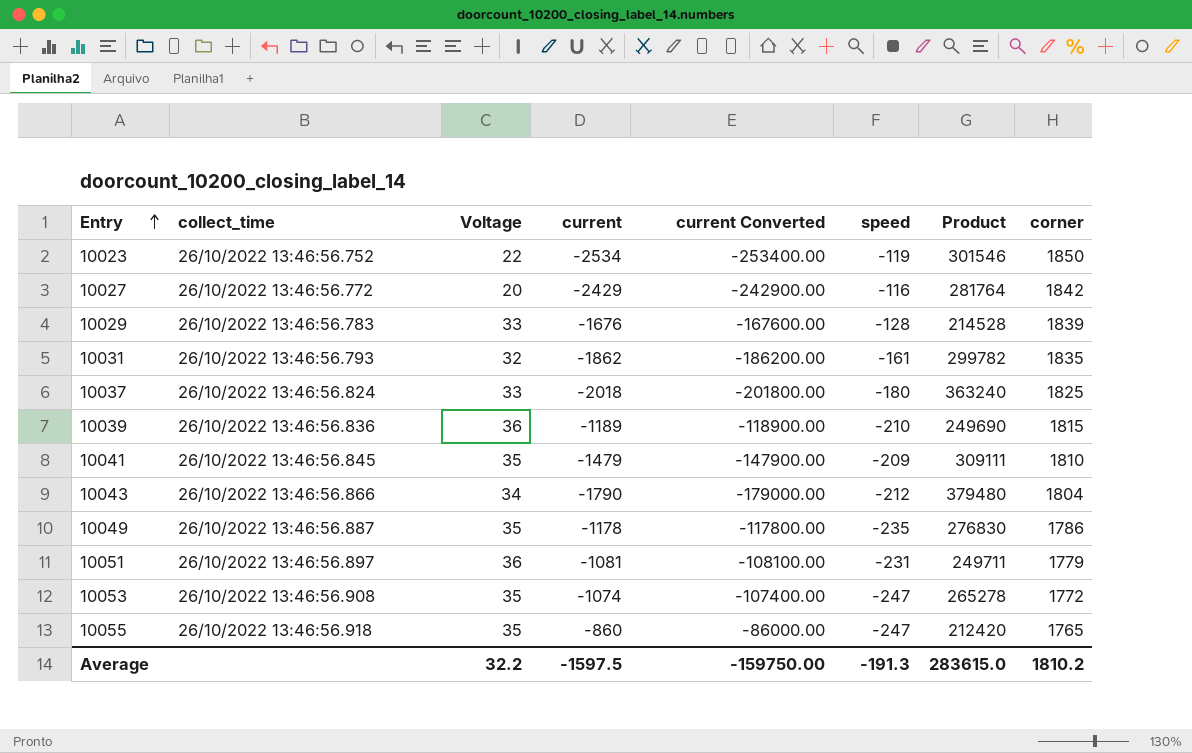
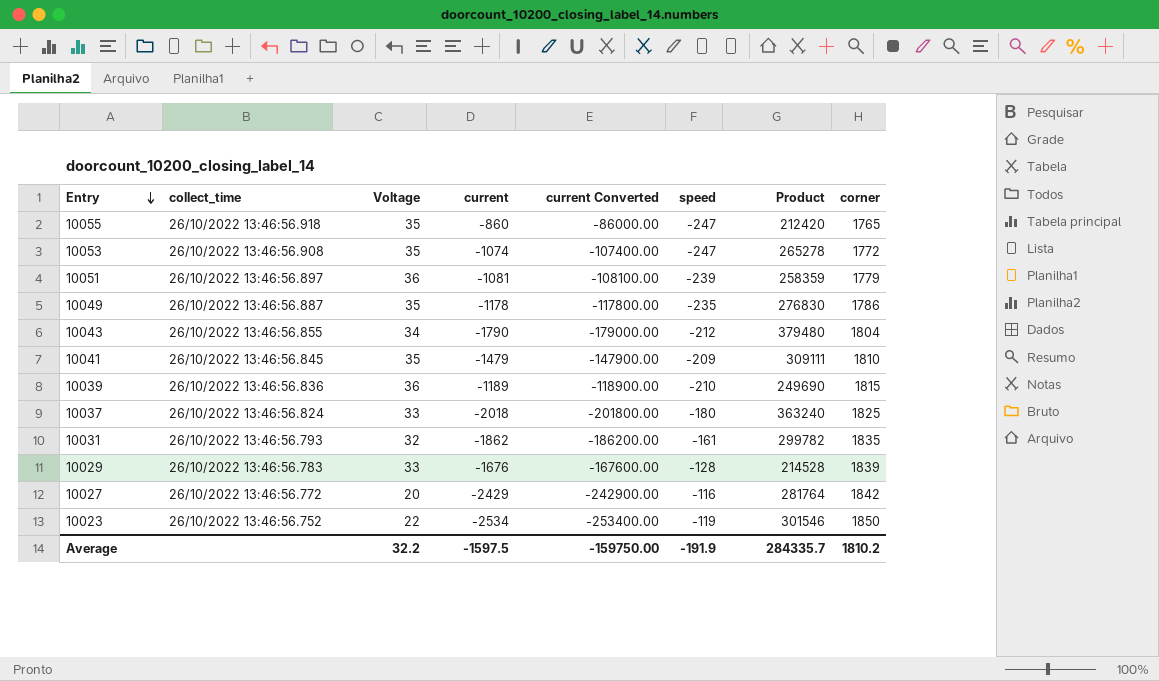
row order: Entry ascending -> Entry descending
10051 | speed: -231 -> -239
10051 | Product: 249711 -> 258359
10043 | collect_time: 26/10/2022 13:46:56.866 -> 26/10/2022 13:46:56.855
Average | speed: -191.3 -> -191.9
Average | Product: 283615.0 -> 284335.7

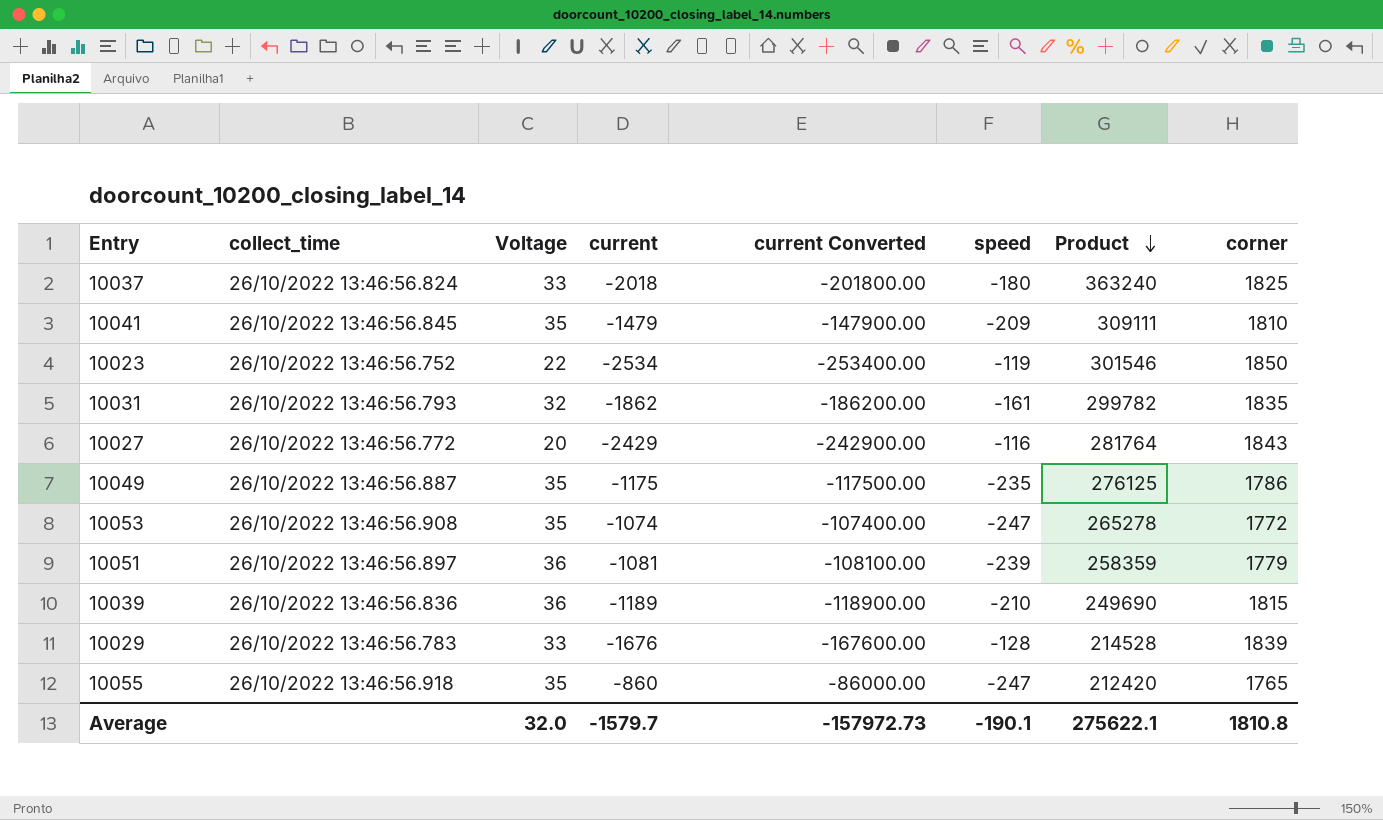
row order: Entry descending -> Product descending
row 10043: 26/10/2022 13:46:56.855 | 34 | -1790 | -179000.00 | -212 | 379480 | 1804 -> none
10027 | corner: 1842 -> 1843
10049 | current: -1178 -> -1175
10049 | current Converted: -117800.00 -> -117500.00
10049 | Product: 276830 -> 276125
Average | Voltage: 32.2 -> 32.0
Average | current: -1597.5 -> -1579.7
Average | current Converted: -159750.00 -> -157972.73
Average | speed: -191.9 -> -190.1
Average | Product: 284335.7 -> 275622.1
Average | corner: 1810.2 -> 1810.8

